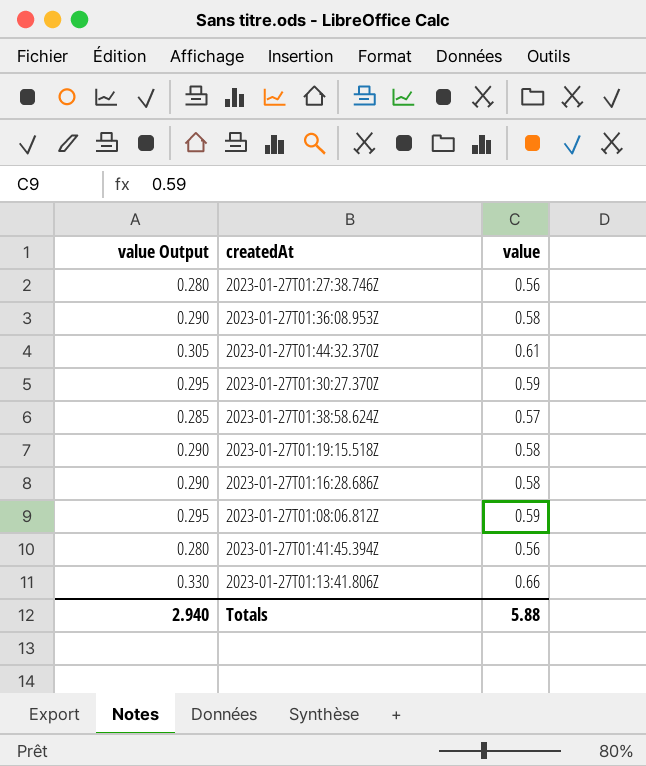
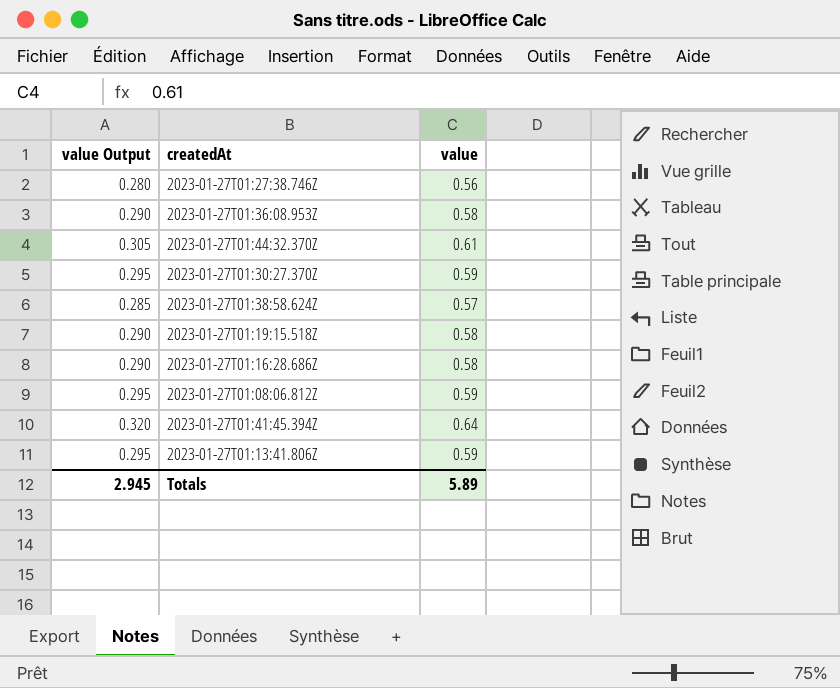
2023-01-27T01:41:45.394Z | value Output: 0.280 -> 0.320
2023-01-27T01:41:45.394Z | value: 0.56 -> 0.64
2023-01-27T01:13:41.806Z | value Output: 0.330 -> 0.295
2023-01-27T01:13:41.806Z | value: 0.66 -> 0.59
Totals | value Output: 2.940 -> 2.945
Totals | value: 5.88 -> 5.89

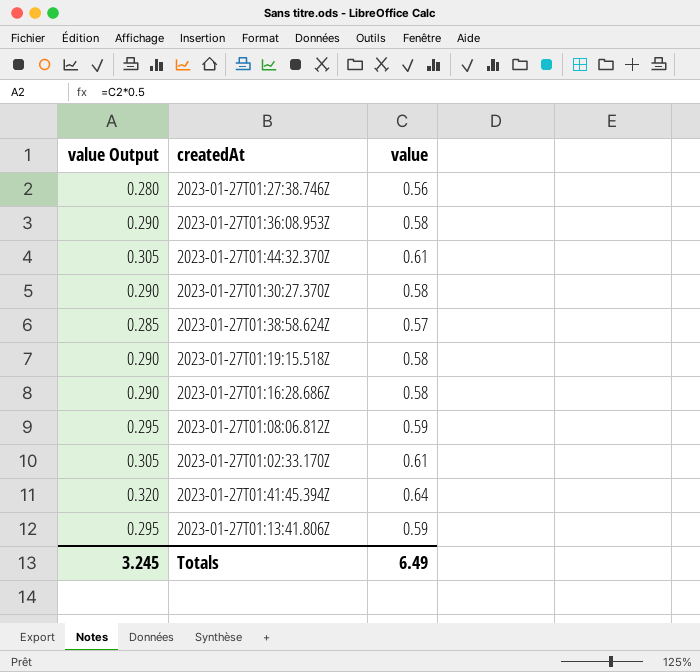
2023-01-27T01:30:27.370Z | value Output: 0.295 -> 0.290
2023-01-27T01:30:27.370Z | value: 0.59 -> 0.58
row 2023-01-27T01:02:33.170Z: none -> 0.305 | 0.61
Totals | value Output: 2.945 -> 3.245
Totals | value: 5.89 -> 6.49

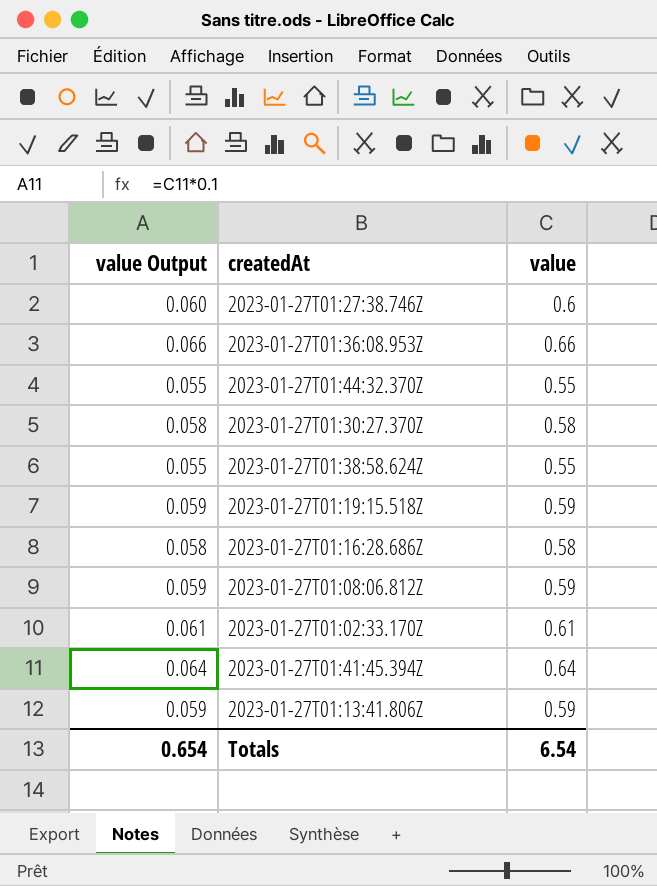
column value Output | formula: [value] * 0.5 -> [value] * 0.1
2023-01-27T01:27:38.746Z | value: 0.56 -> 0.6
2023-01-27T01:36:08.953Z | value: 0.58 -> 0.66
2023-01-27T01:44:32.370Z | value: 0.61 -> 0.55
2023-01-27T01:38:58.624Z | value: 0.57 -> 0.55
2023-01-27T01:19:15.518Z | value: 0.58 -> 0.59
Totals | value Output: 3.245 -> 0.654
Totals | value: 6.49 -> 6.54

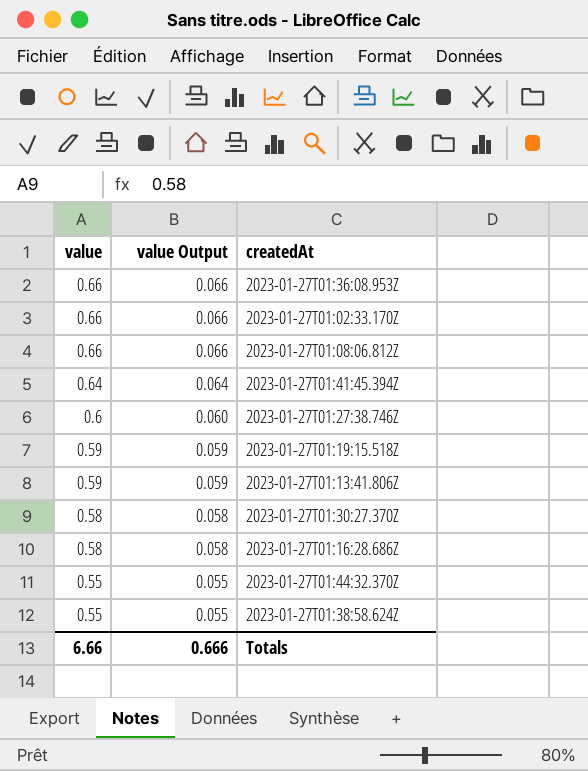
row order: none -> value descending
column value | position: 3 -> 1
2023-01-27T01:02:33.170Z | value: 0.61 -> 0.66
2023-01-27T01:02:33.170Z | value Output: 0.061 -> 0.066
2023-01-27T01:08:06.812Z | value: 0.59 -> 0.66
2023-01-27T01:08:06.812Z | value Output: 0.059 -> 0.066
Totals | value: 6.54 -> 6.66
Totals | value Output: 0.654 -> 0.666

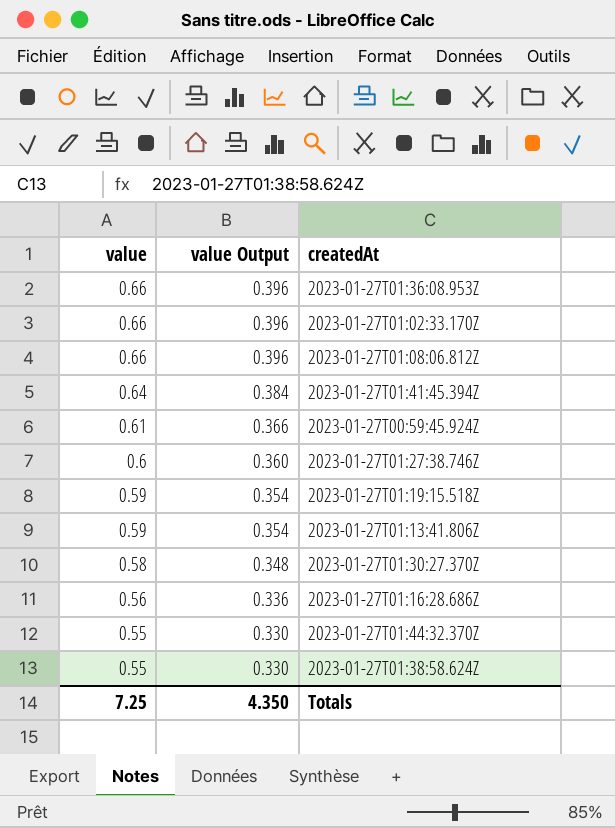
column value Output | formula: [value] * 0.1 -> [value] * 0.6
row 2023-01-27T00:59:45.924Z: none -> 0.61 | 0.366
2023-01-27T01:16:28.686Z | value: 0.58 -> 0.56
Totals | value: 6.66 -> 7.25
Totals | value Output: 0.666 -> 4.350

